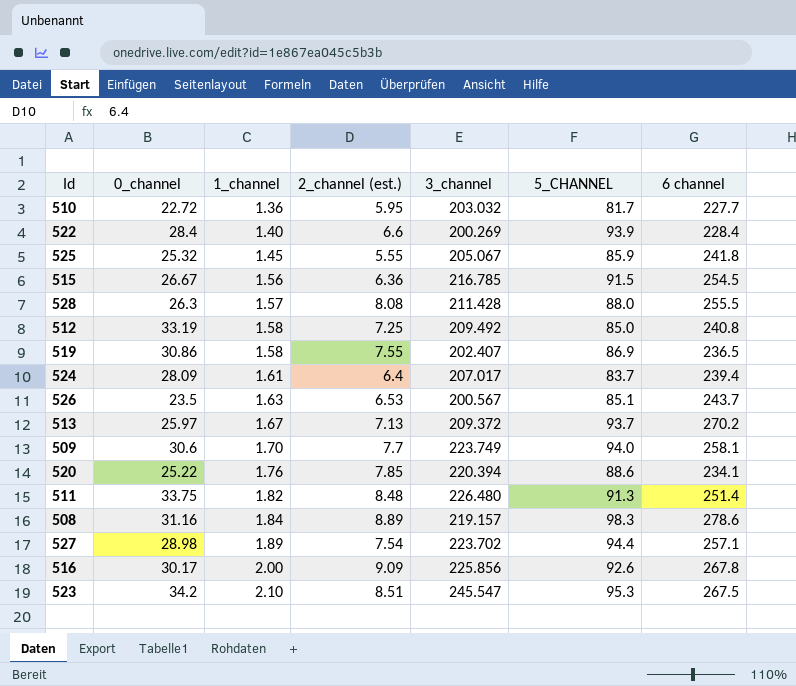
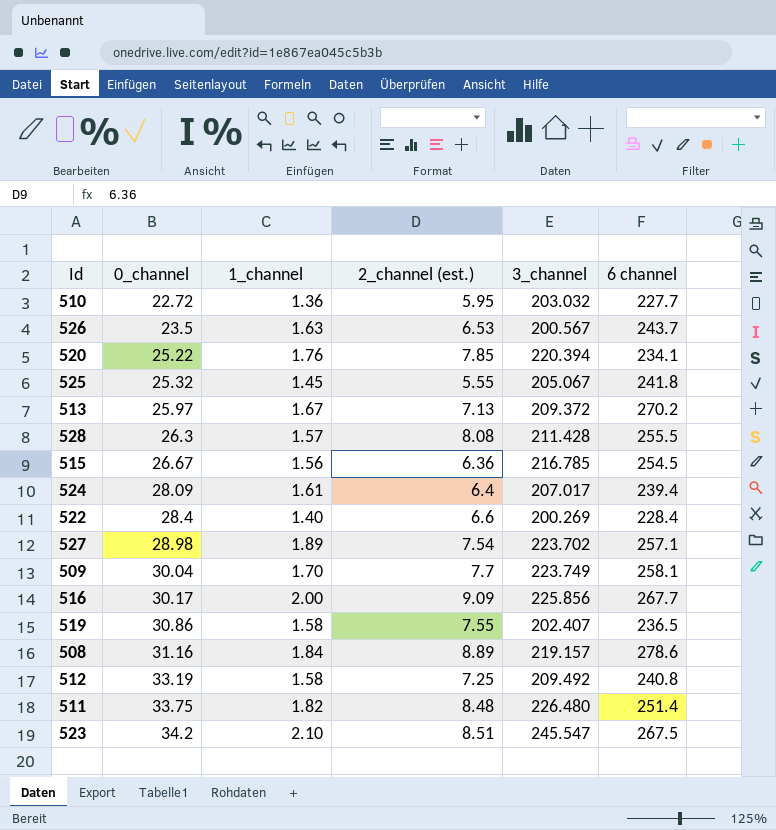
row order: 1_channel ascending -> 0_channel ascending
column 5_CHANNEL | position: 6 -> none
509 | 0_channel: 30.6 -> 30.04
516 | 6 channel: 267.8 -> 267.7

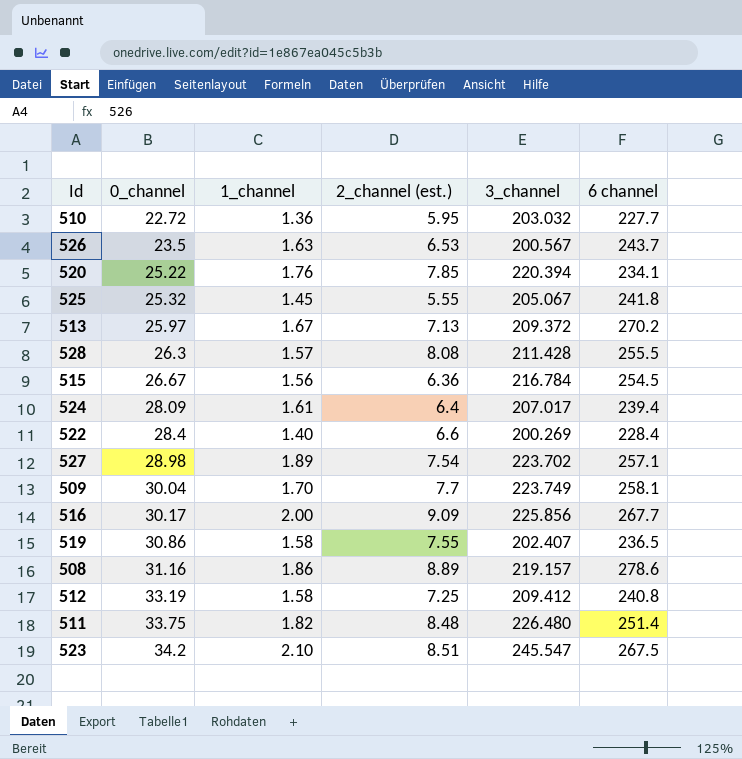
515 | 3_channel: 216.785 -> 216.784
508 | 1_channel: 1.84 -> 1.86
512 | 3_channel: 209.492 -> 209.412

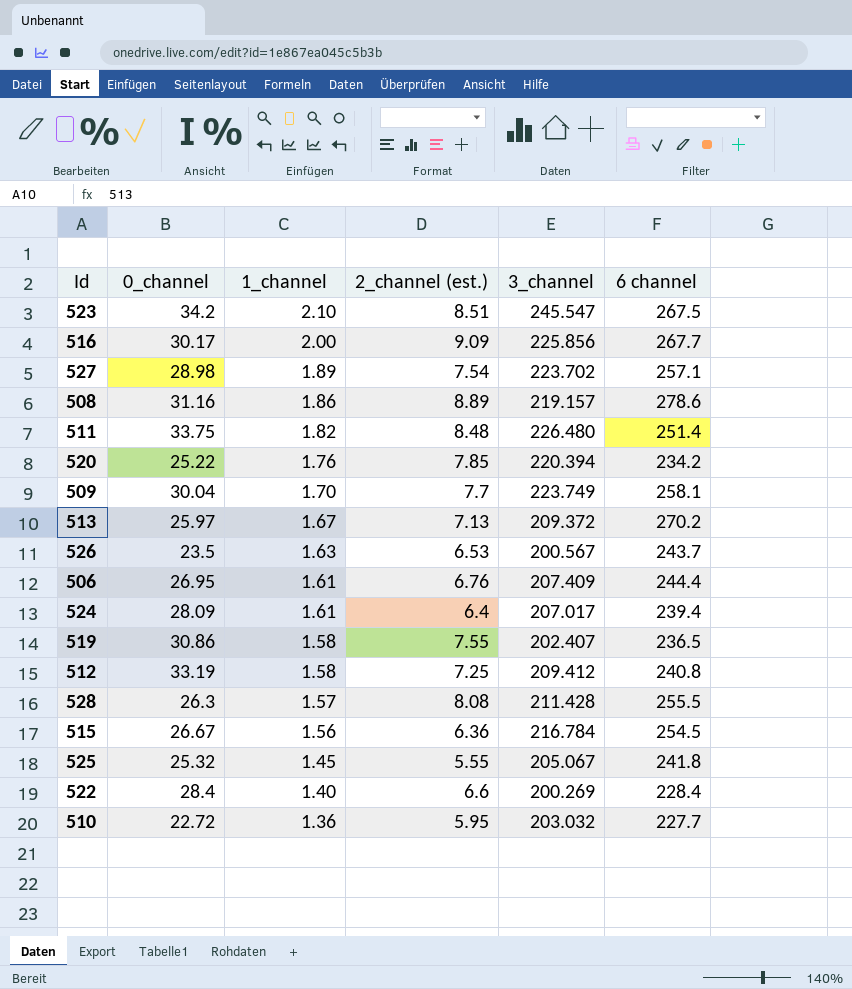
row order: 0_channel ascending -> 1_channel descending
520 | 6 channel: 234.1 -> 234.2
row 506: none -> 26.95 | 1.61 | 6.76 | 207.409 | 244.4

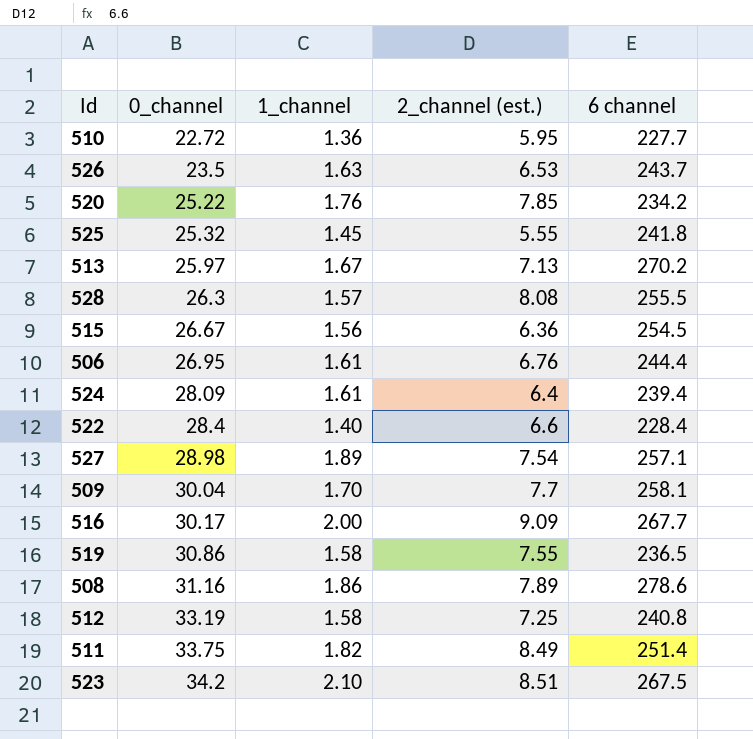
row order: 1_channel descending -> 0_channel ascending
column 3_channel | position: 5 -> none
508 | 2_channel (est.): 8.89 -> 7.89
511 | 2_channel (est.): 8.48 -> 8.49

